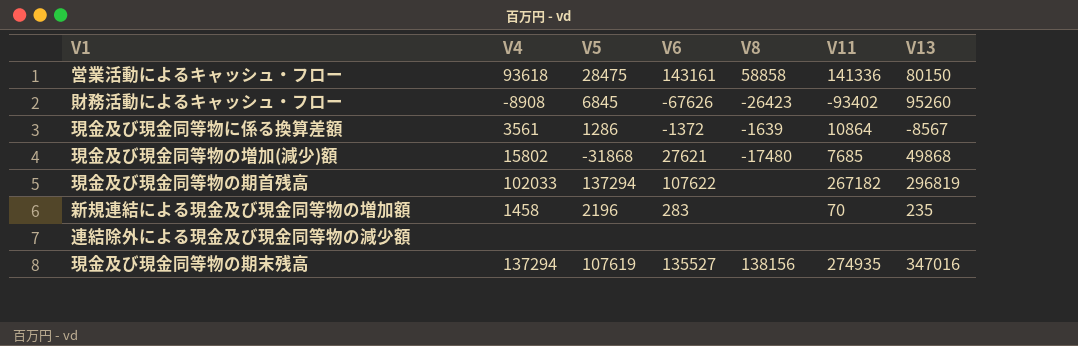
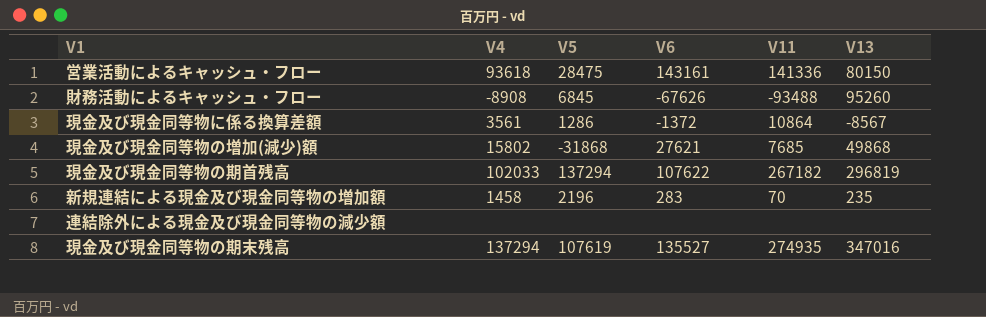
column V8 | position: 5 -> none
財務活動によるキャッシュ・フロー | V11: -93402 -> -93488

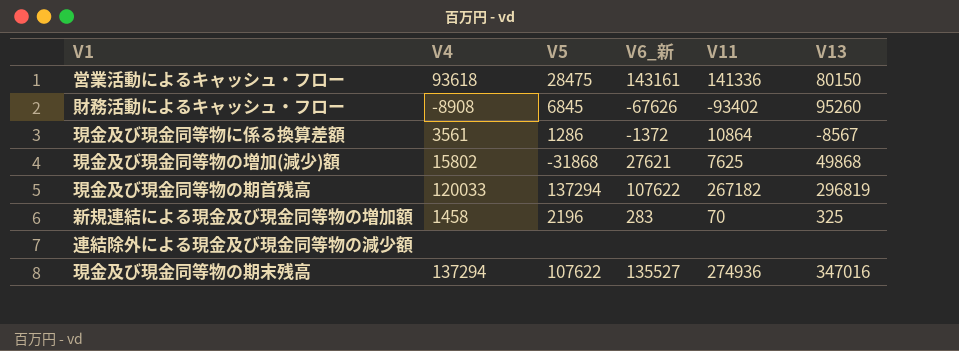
column name: V6 -> V6_新
財務活動によるキャッシュ・フロー | V11: -93488 -> -93402
現金及び現金同等物の増加(減少)額 | V11: 7685 -> 7625
現金及び現金同等物の期首残高 | V4: 102033 -> 120033
新規連結による現金及び現金同等物の増加額 | V13: 235 -> 325
現金及び現金同等物の期末残高 | V5: 107619 -> 107622
現金及び現金同等物の期末残高 | V11: 274935 -> 274936

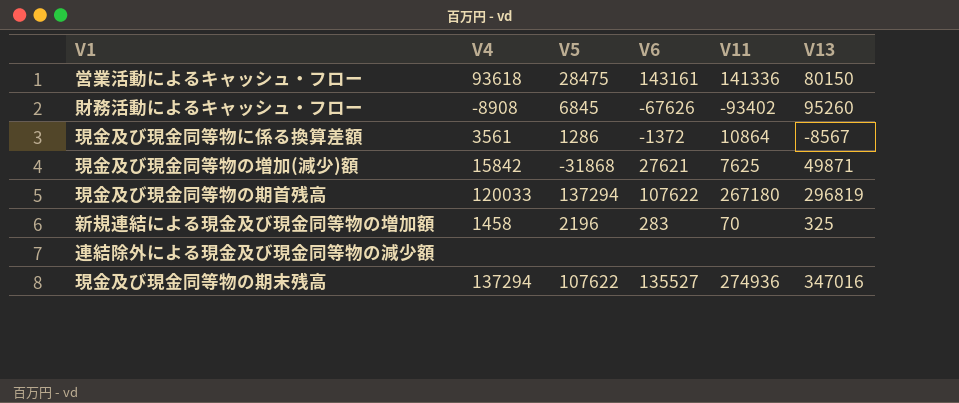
column name: V6_新 -> V6
現金及び現金同等物の増加(減少)額 | V4: 15802 -> 15842
現金及び現金同等物の増加(減少)額 | V13: 49868 -> 49871
現金及び現金同等物の期首残高 | V11: 267182 -> 267180

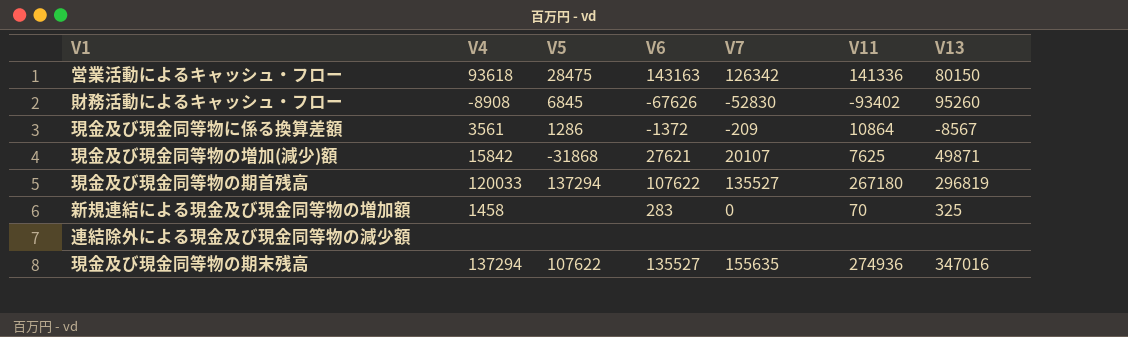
column V7 | position: none -> 5
営業活動によるキャッシュ・フロー | V6: 143161 -> 143163
新規連結による現金及び現金同等物の増加額 | V5: 2196 -> none

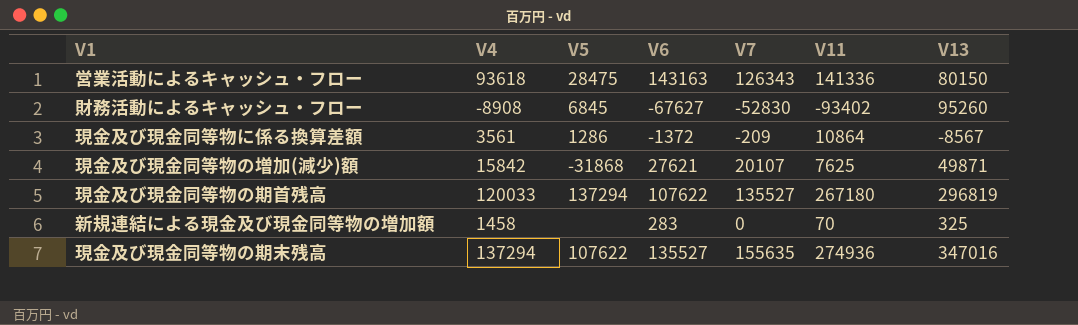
row 連結除外による現金及び現金同等物の減少額: none | none | none | none | none | none -> none
営業活動によるキャッシュ・フロー | V7: 126342 -> 126343
財務活動によるキャッシュ・フロー | V6: -67626 -> -67627

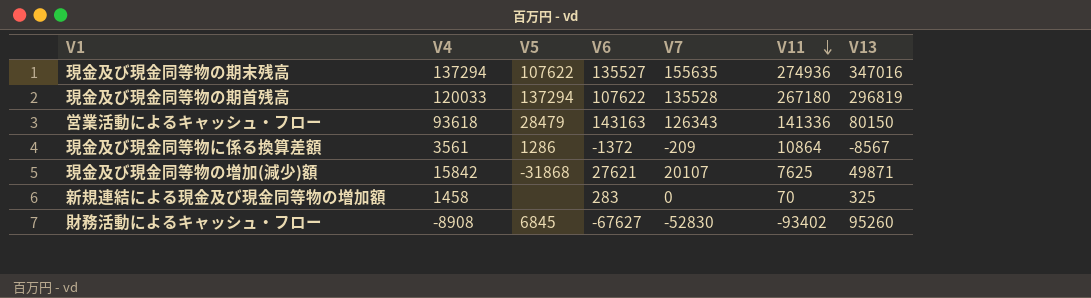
row order: none -> V11 descending
現金及び現金同等物の期首残高 | V7: 135527 -> 135528
営業活動によるキャッシュ・フロー | V5: 28475 -> 28479

